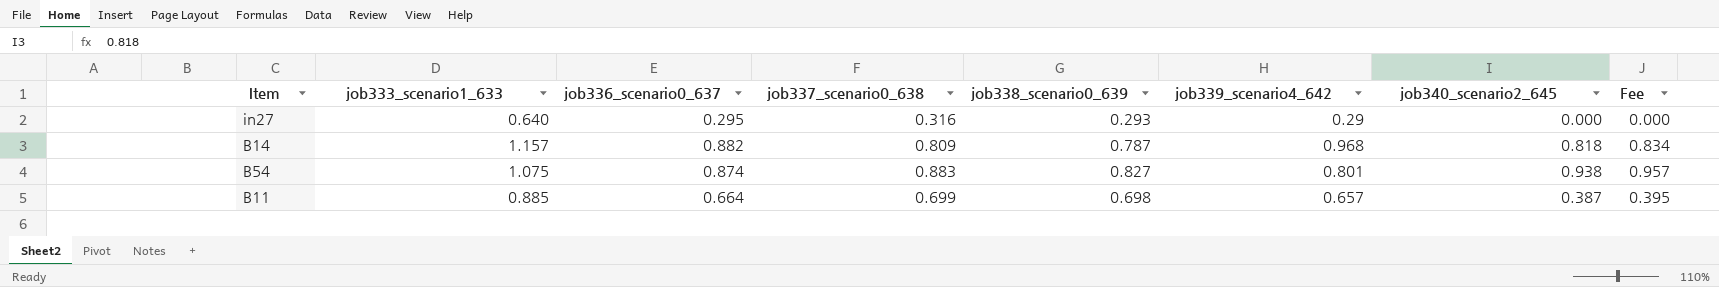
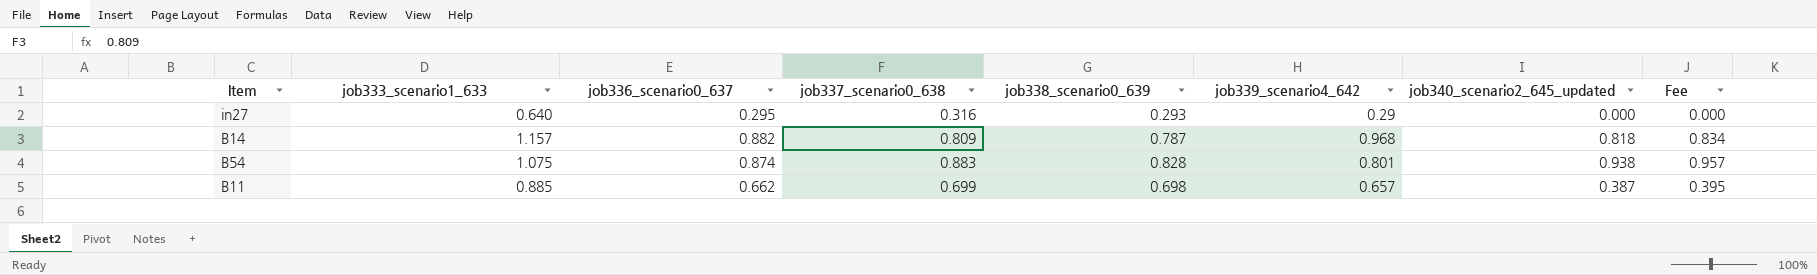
column name: job340_scenario2_645 -> job340_scenario2_645_updated
B54 | job338_scenario0_639: 0.827 -> 0.828
B11 | job336_scenario0_637: 0.664 -> 0.662

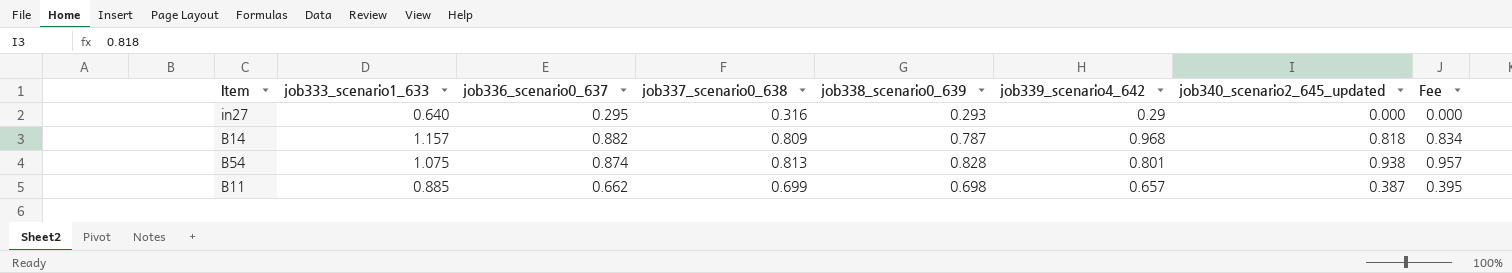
B54 | job337_scenario0_638: 0.883 -> 0.813

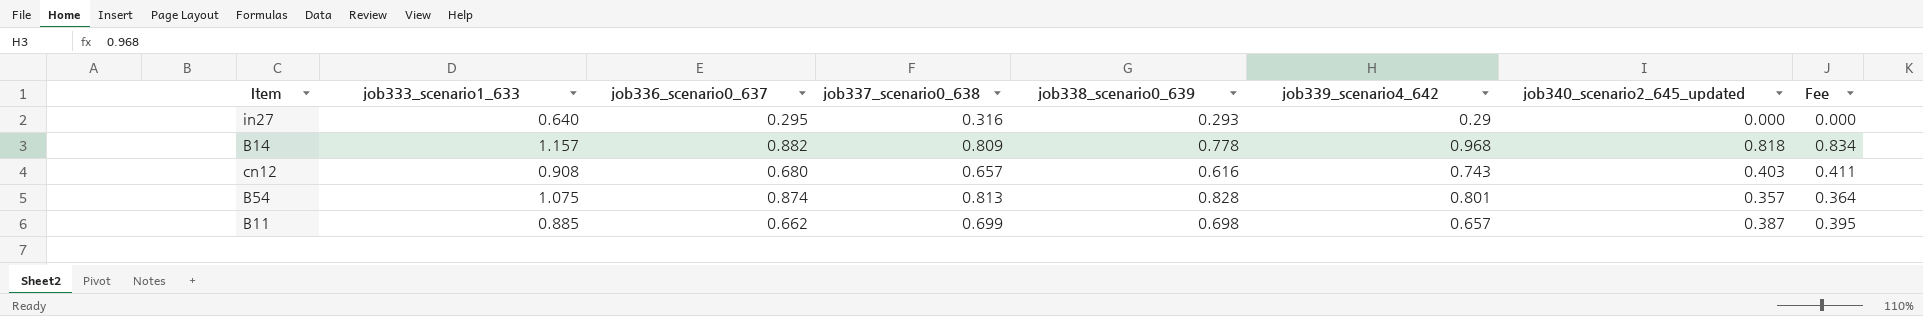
B14 | job338_scenario0_639: 0.787 -> 0.778
row cn12: none -> 0.908 | 0.680 | 0.657 | 0.616 | 0.743 | 0.403 | 0.411
B54 | job340_scenario2_645_updated: 0.938 -> 0.357
B54 | Fee: 0.957 -> 0.364

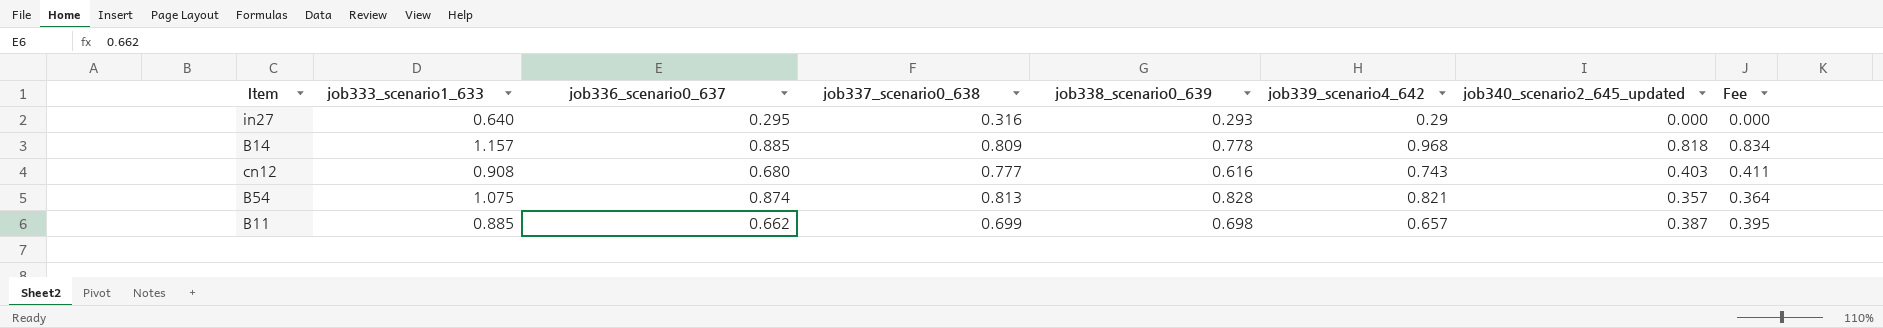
B14 | job336_scenario0_637: 0.882 -> 0.885
cn12 | job337_scenario0_638: 0.657 -> 0.777
B54 | job339_scenario4_642: 0.801 -> 0.821

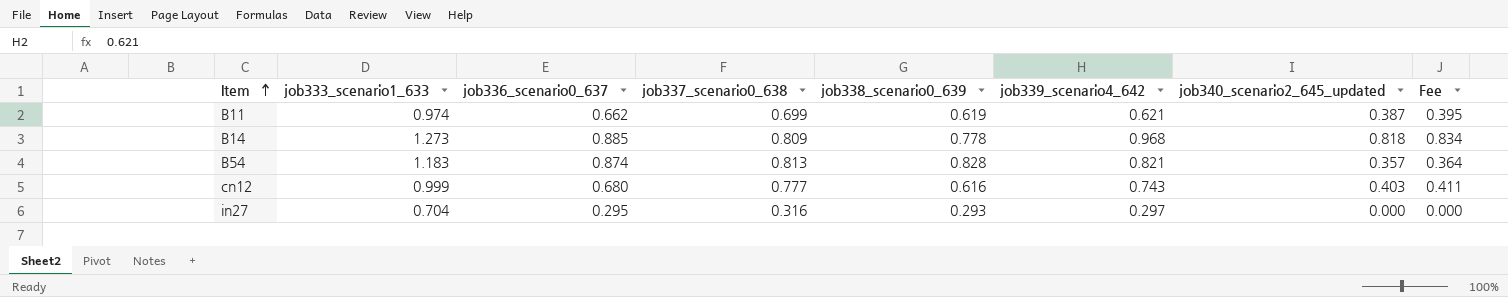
row order: none -> Item ascending
B11 | job333_scenario1_633: 0.885 -> 0.974
B11 | job338_scenario0_639: 0.698 -> 0.619
B11 | job339_scenario4_642: 0.657 -> 0.621
B14 | job333_scenario1_633: 1.157 -> 1.273
B54 | job333_scenario1_633: 1.075 -> 1.183
cn12 | job333_scenario1_633: 0.908 -> 0.999
in27 | job333_scenario1_633: 0.640 -> 0.704
in27 | job339_scenario4_642: 0.29 -> 0.297

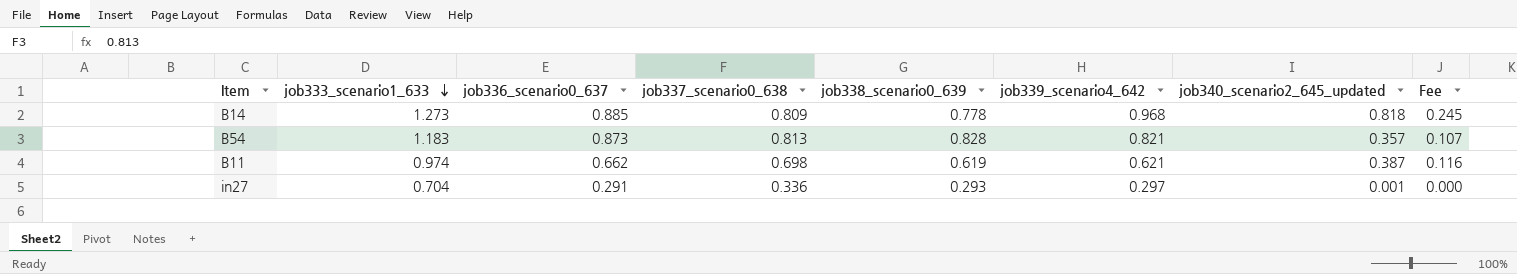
row order: Item ascending -> job333_scenario1_633 descending
column Fee | formula: [job340_scenario2_645_updated] * 1.02 -> [job340_scenario2_645_updated] * 0.3
row cn12: 0.999 | 0.680 | 0.777 | 0.616 | 0.743 | 0.403 | 0.411 -> none
B54 | job336_scenario0_637: 0.874 -> 0.873
B11 | job337_scenario0_638: 0.699 -> 0.698
in27 | job336_scenario0_637: 0.295 -> 0.291
in27 | job337_scenario0_638: 0.316 -> 0.336
in27 | job340_scenario2_645_updated: 0.000 -> 0.001

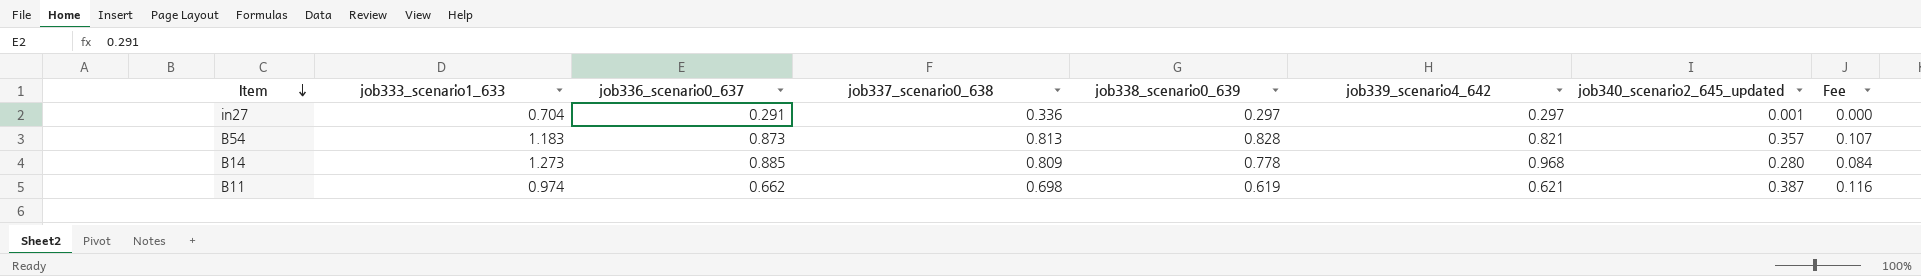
row order: job333_scenario1_633 descending -> Item descending
in27 | job338_scenario0_639: 0.293 -> 0.297
B14 | job340_scenario2_645_updated: 0.818 -> 0.280
B14 | Fee: 0.245 -> 0.084

